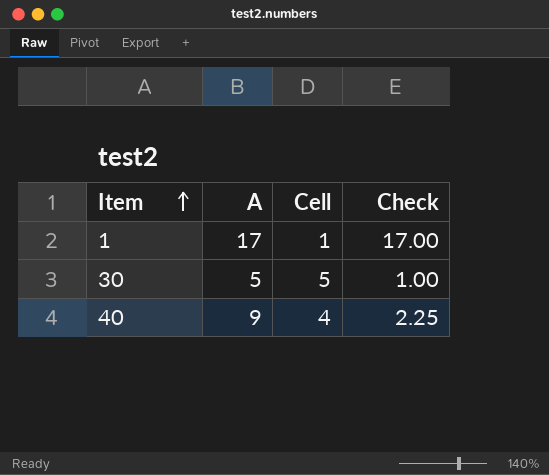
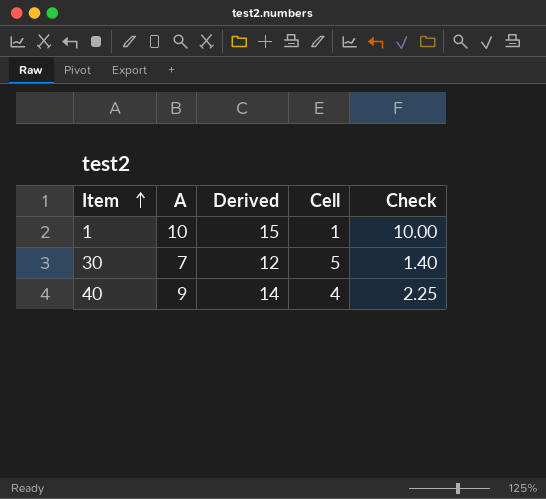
column Derived | formula: none -> [A] + 5
1 | A: 17 -> 10
1 | Check: 17.00 -> 10.00
30 | A: 5 -> 7
30 | Check: 1.00 -> 1.40

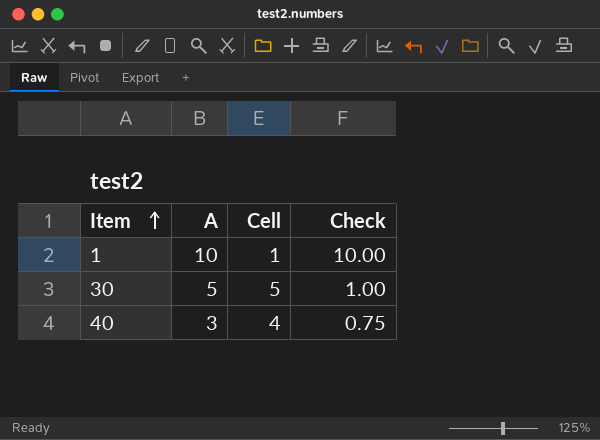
column Derived | formula: [A] + 5 -> none
30 | A: 7 -> 5
30 | Check: 1.40 -> 1.00
40 | A: 9 -> 3
40 | Check: 2.25 -> 0.75

